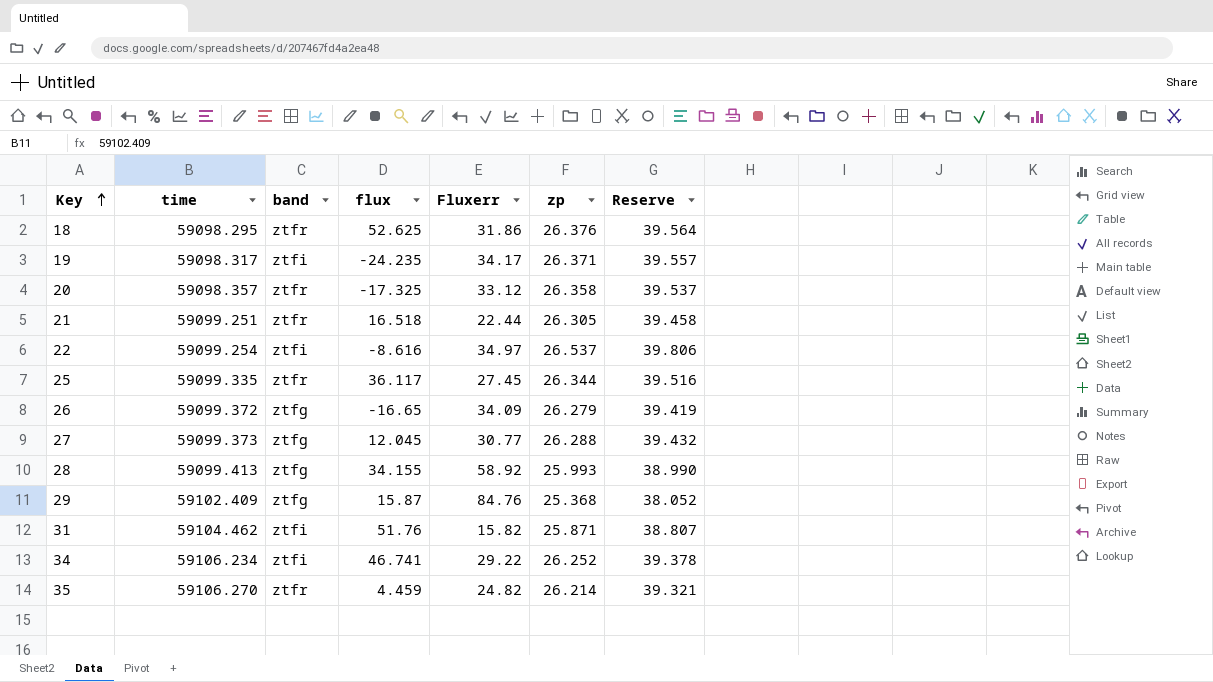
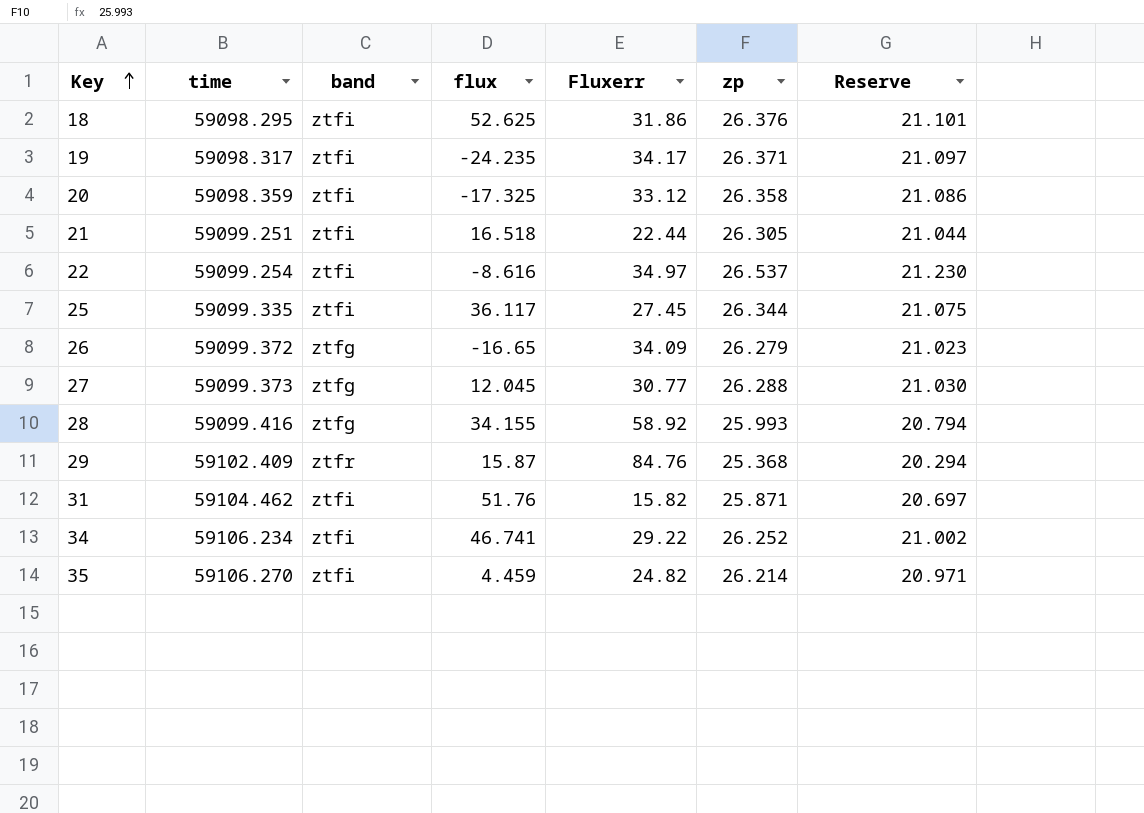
column Reserve | formula: [zp] * 1.5 -> [zp] * 0.8
18 | band: ztfr -> ztfi
20 | time: 59098.357 -> 59098.359
20 | band: ztfr -> ztfi
21 | band: ztfr -> ztfi
25 | band: ztfr -> ztfi
28 | time: 59099.413 -> 59099.416
29 | band: ztfg -> ztfr
35 | band: ztfr -> ztfi

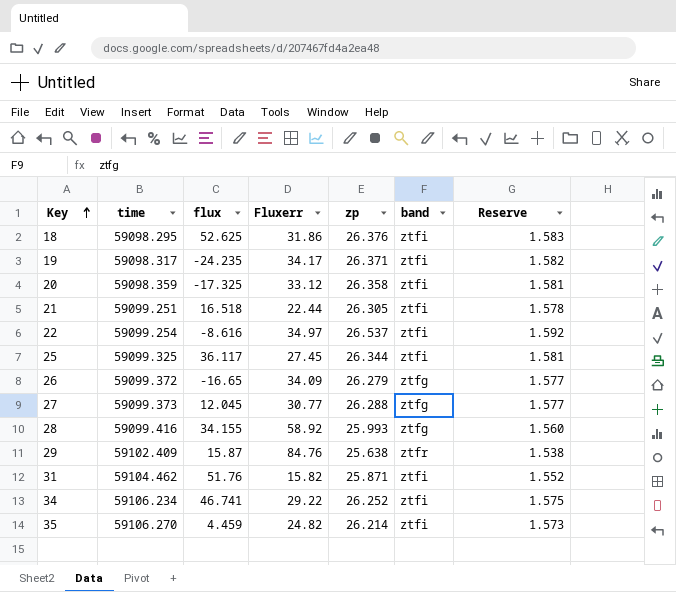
column band | position: 3 -> 6
column Reserve | formula: [zp] * 0.8 -> [zp] * 0.06
25 | time: 59099.335 -> 59099.325
29 | zp: 25.368 -> 25.638

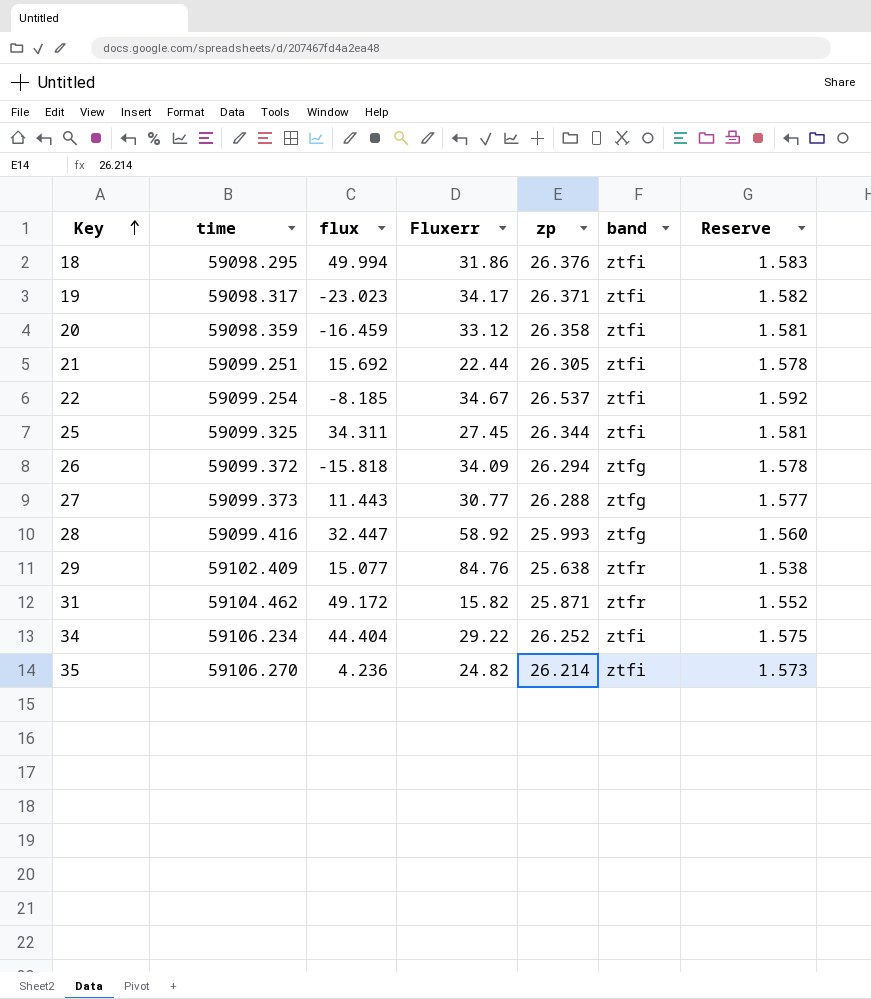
18 | flux: 52.625 -> 49.994
19 | flux: -24.235 -> -23.023
20 | flux: -17.325 -> -16.459
21 | flux: 16.518 -> 15.692
22 | flux: -8.616 -> -8.185
22 | Fluxerr: 34.97 -> 34.67
25 | flux: 36.117 -> 34.311
26 | flux: -16.65 -> -15.818
26 | zp: 26.279 -> 26.294
26 | Reserve: 1.577 -> 1.578
27 | flux: 12.045 -> 11.443
28 | flux: 34.155 -> 32.447
29 | flux: 15.87 -> 15.077
31 | flux: 51.76 -> 49.172
31 | band: ztfi -> ztfr
34 | flux: 46.741 -> 44.404
35 | flux: 4.459 -> 4.236

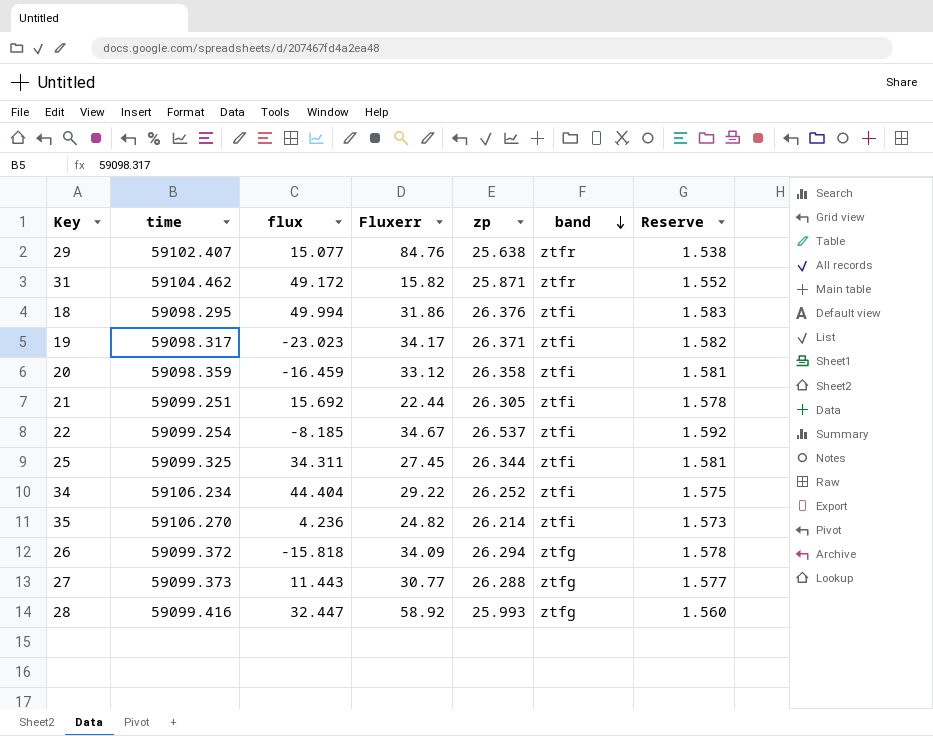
row order: Key ascending -> band descending
29 | time: 59102.409 -> 59102.407

